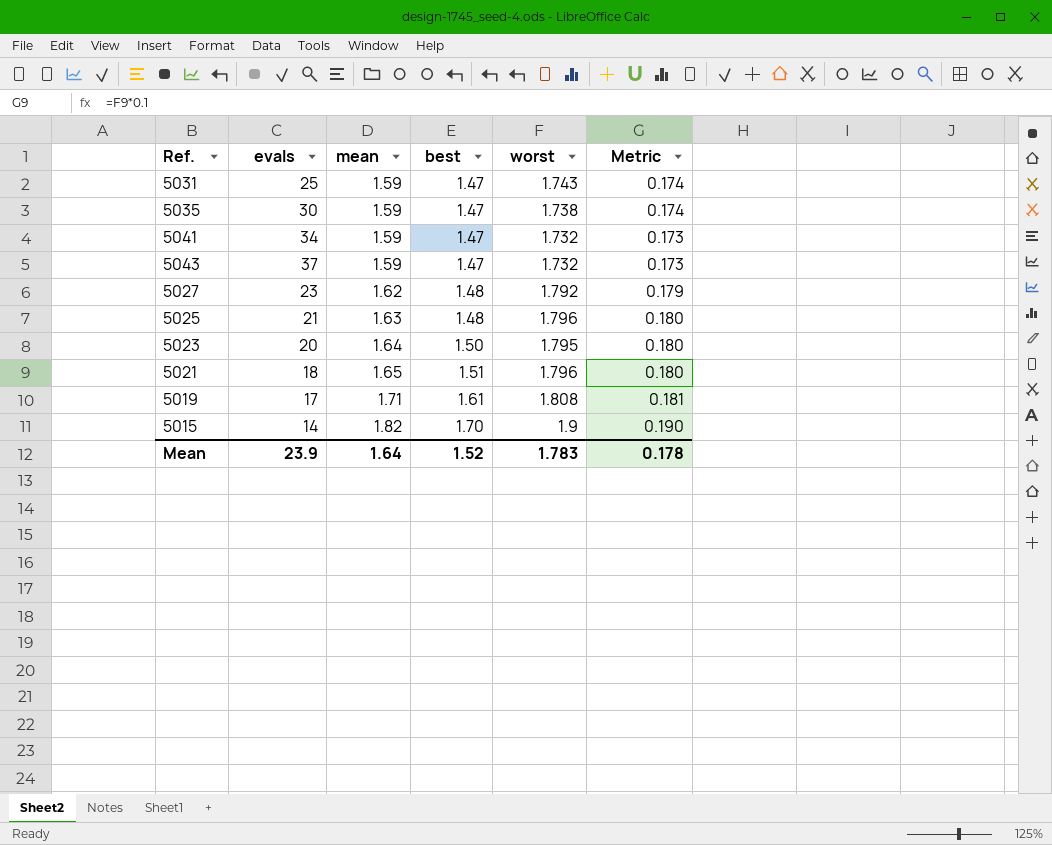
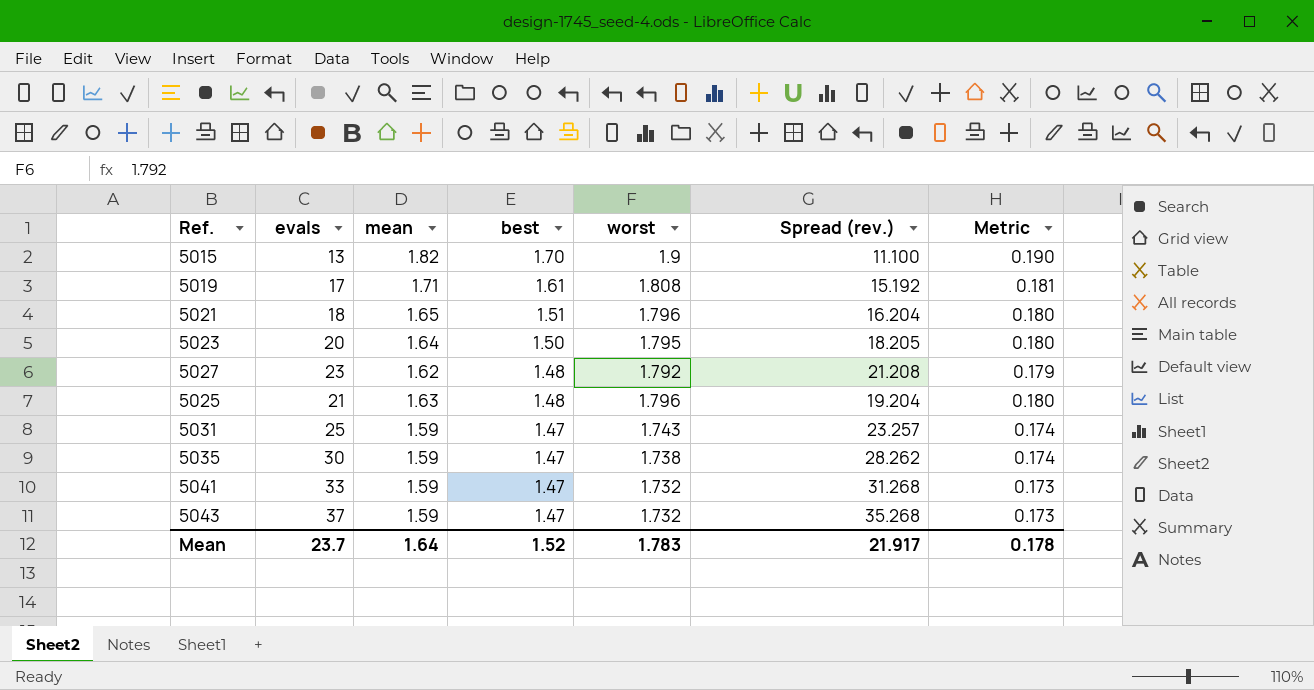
row order: mean ascending -> best descending
column Spread (rev.) | formula: none -> [evals] - [worst]
5015 | evals: 14 -> 13
5041 | evals: 34 -> 33
Mean | evals: 23.9 -> 23.7

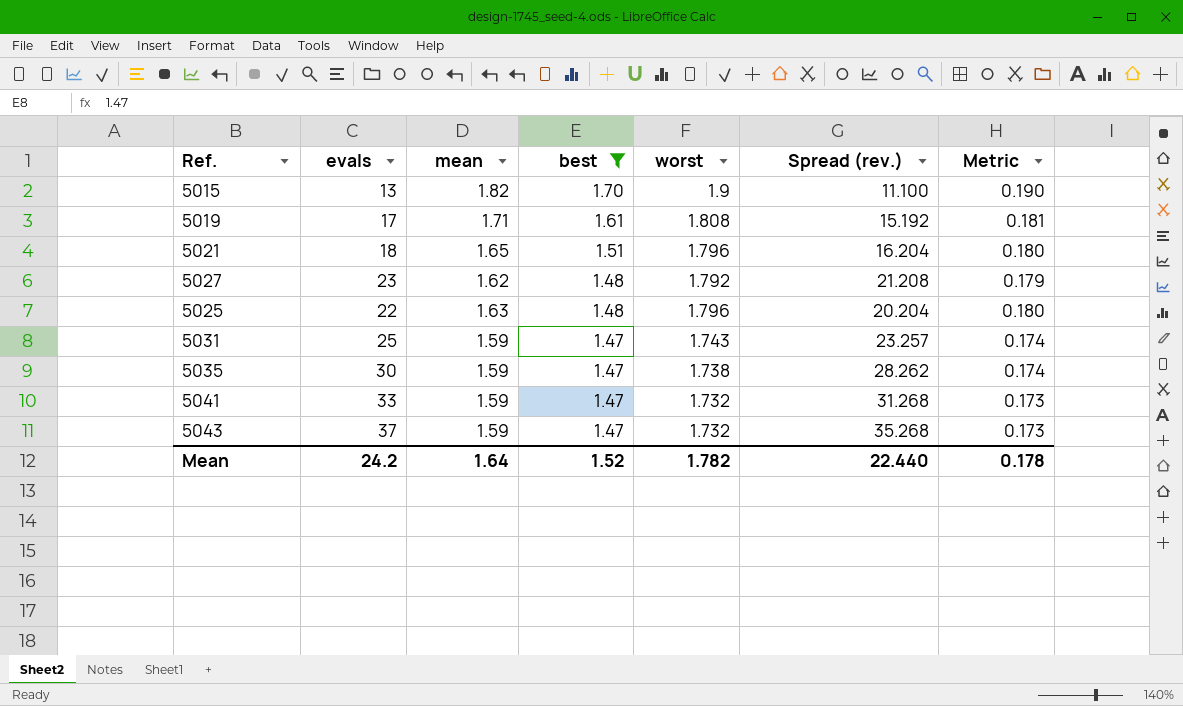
filter: none -> best != 1.50
5025 | evals: 21 -> 22
5025 | Spread (rev.): 19.204 -> 20.204
Mean | evals: 23.7 -> 24.2
Mean | worst: 1.783 -> 1.782
Mean | Spread (rev.): 21.917 -> 22.440

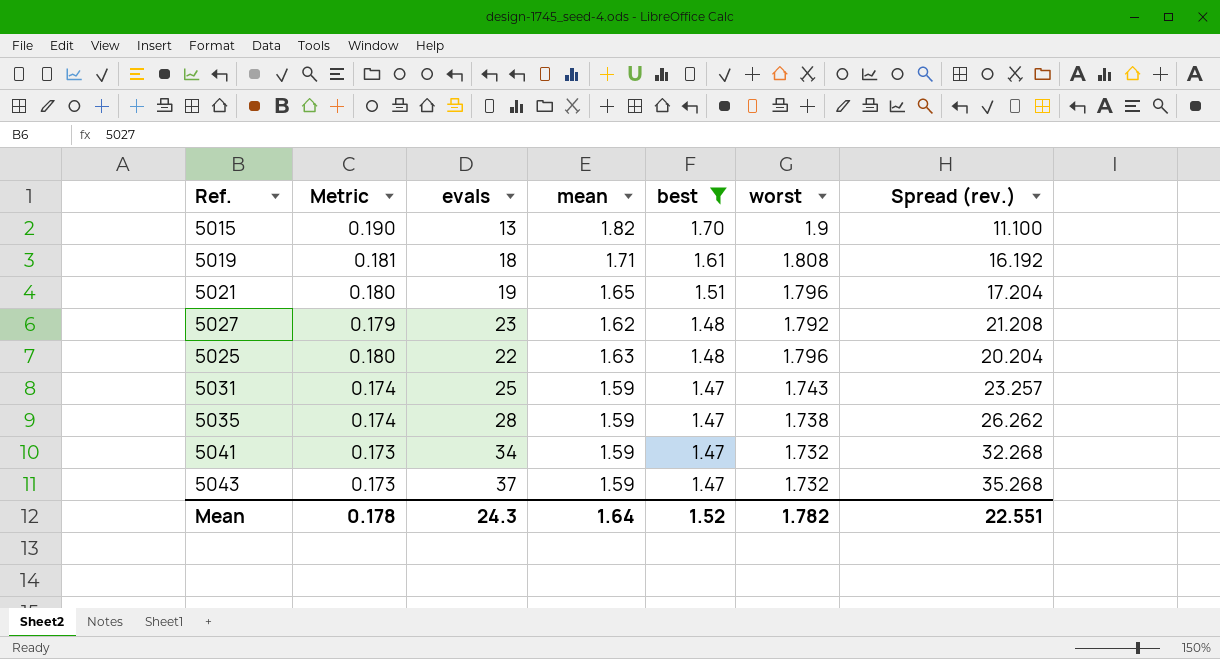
column Metric | position: 7 -> 2
5019 | evals: 17 -> 18
5019 | Spread (rev.): 15.192 -> 16.192
5021 | evals: 18 -> 19
5021 | Spread (rev.): 16.204 -> 17.204
5035 | evals: 30 -> 28
5035 | Spread (rev.): 28.262 -> 26.262
5041 | evals: 33 -> 34
5041 | Spread (rev.): 31.268 -> 32.268
Mean | evals: 24.2 -> 24.3
Mean | Spread (rev.): 22.440 -> 22.551

